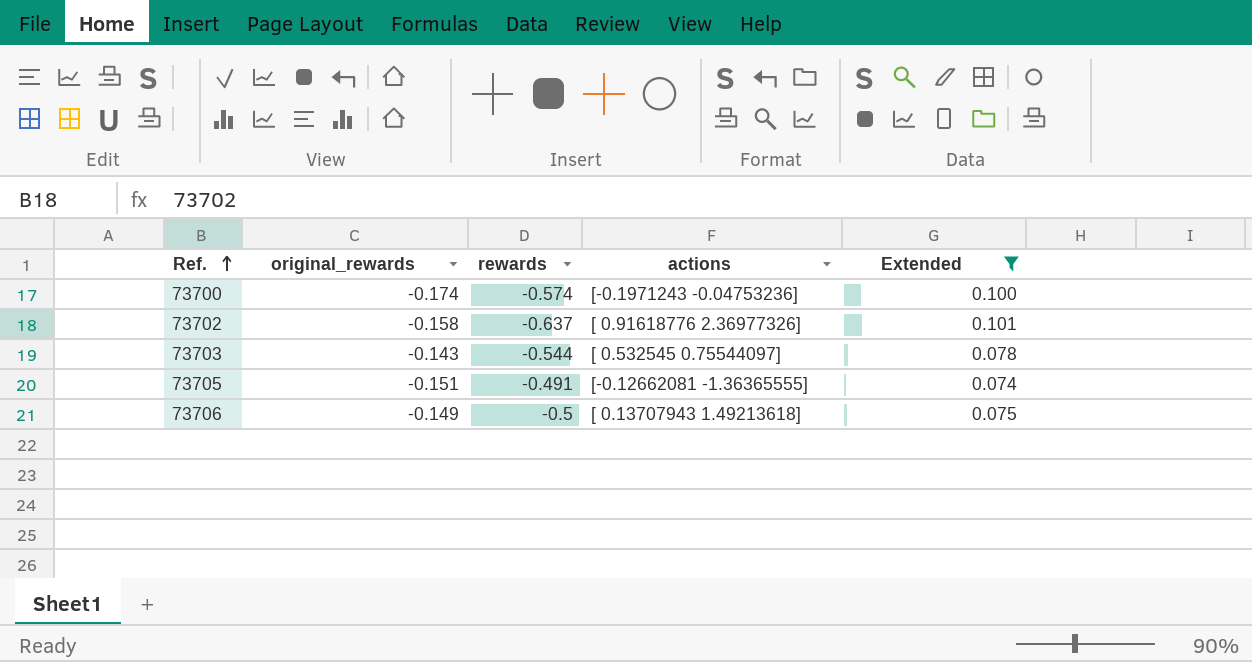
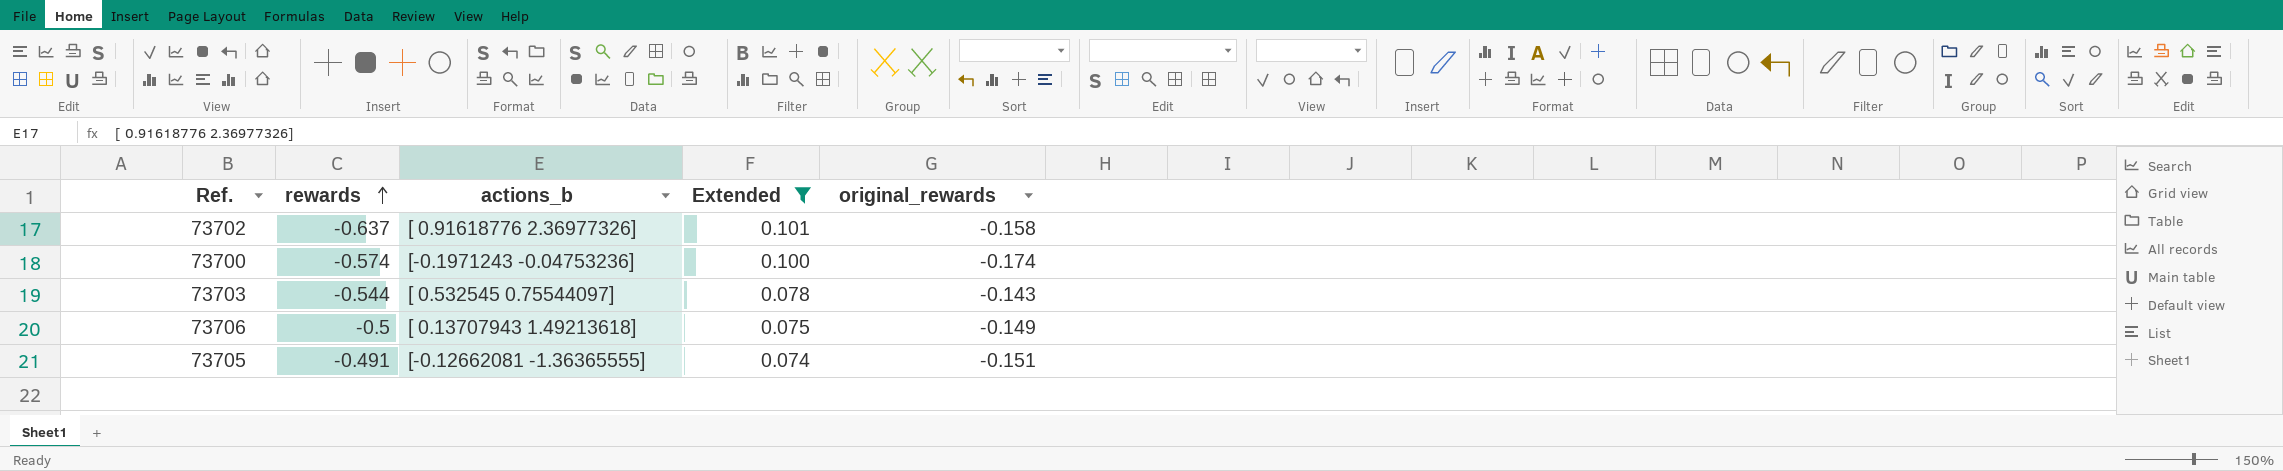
row order: Ref. ascending -> rewards ascending
column name: actions -> actions_b
column original_rewards | position: 2 -> 5

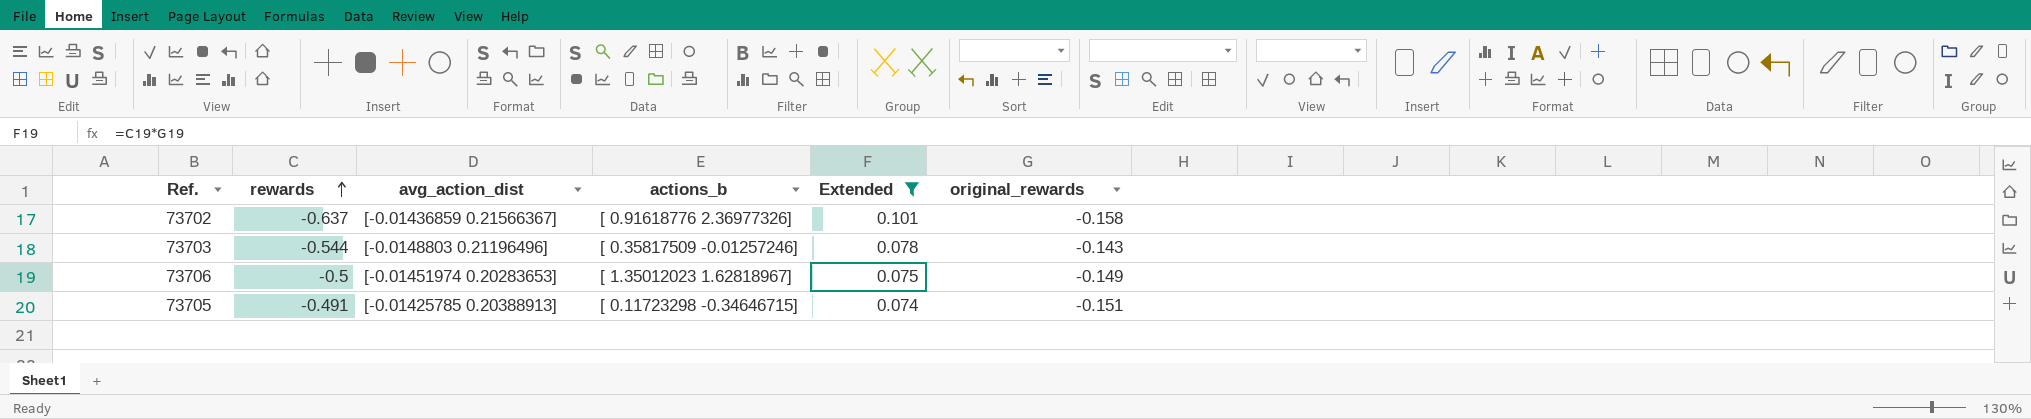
column avg_action_dist | position: none -> 3
row 73700: -0.574 | [-0.1971243 -0.04753236] | 0.100 | -0.174 -> none
73703 | actions_b: [ 0.532545 0.75544097] -> [ 0.35817509 -0.01257246]
73706 | actions_b: [ 0.13707943 1.49213618] -> [ 1.35012023 1.62818967]
73705 | actions_b: [-0.12662081 -1.36365555] -> [ 0.11723298 -0.34646715]

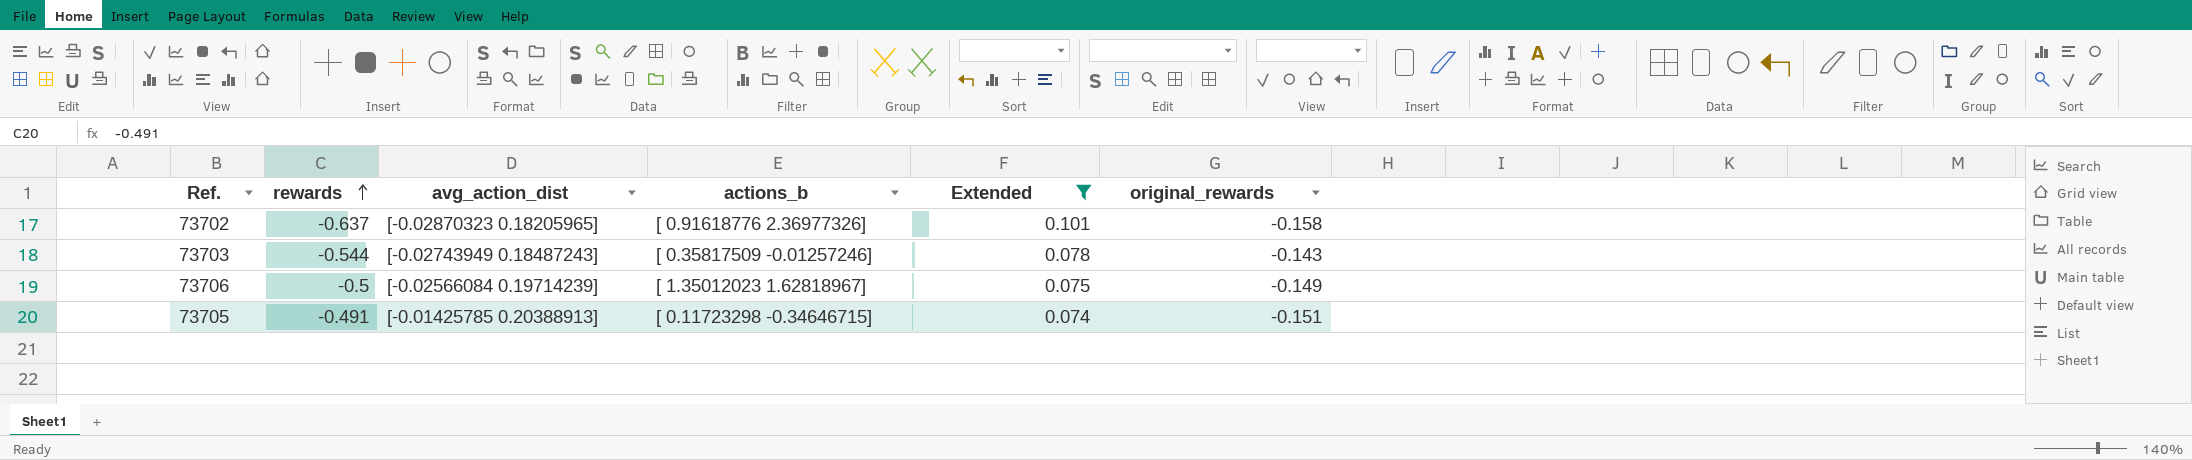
73702 | avg_action_dist: [-0.01436859 0.21566367] -> [-0.02870323 0.18205965]
73703 | avg_action_dist: [-0.0148803 0.21196496] -> [-0.02743949 0.18487243]
73706 | avg_action_dist: [-0.01451974 0.20283653] -> [-0.02566084 0.19714239]

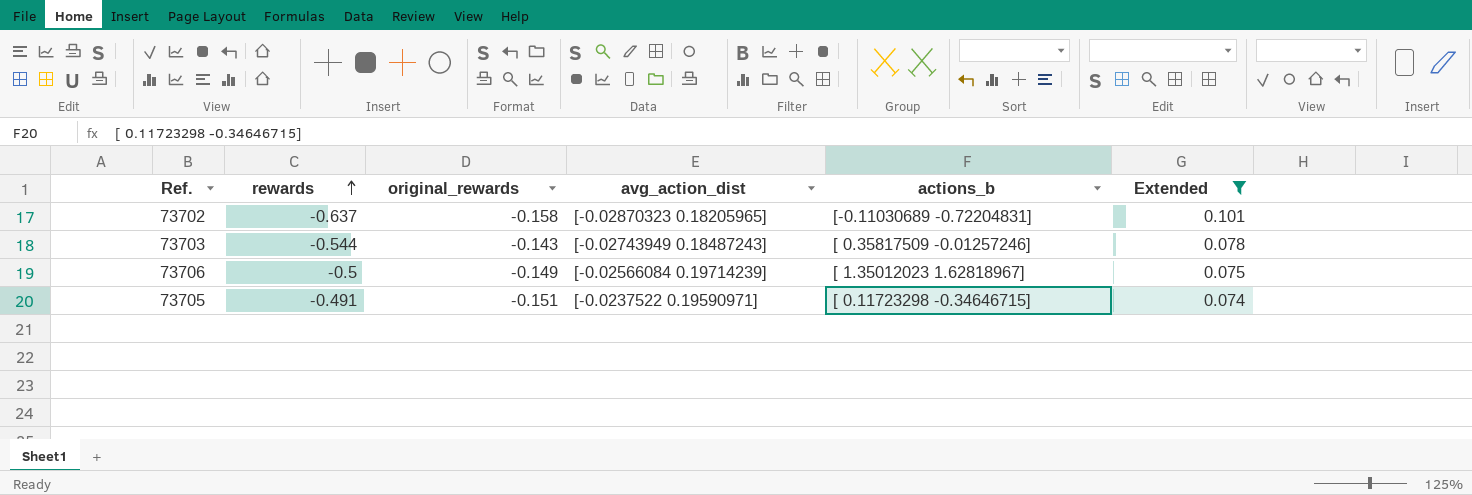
column original_rewards | position: 6 -> 3
73702 | actions_b: [ 0.91618776 2.36977326] -> [-0.11030689 -0.72204831]
73705 | avg_action_dist: [-0.01425785 0.20388913] -> [-0.0237522 0.19590971]

